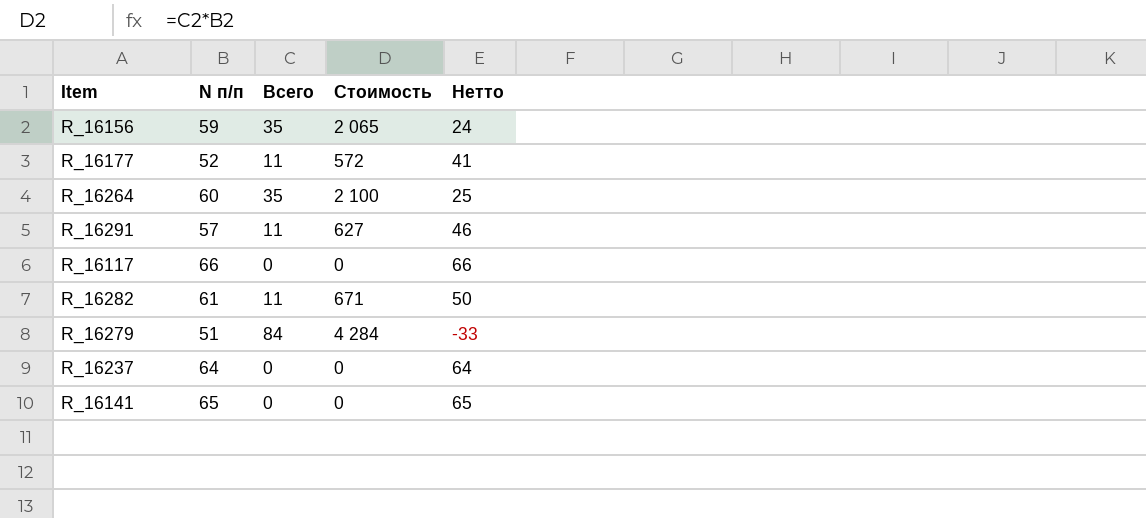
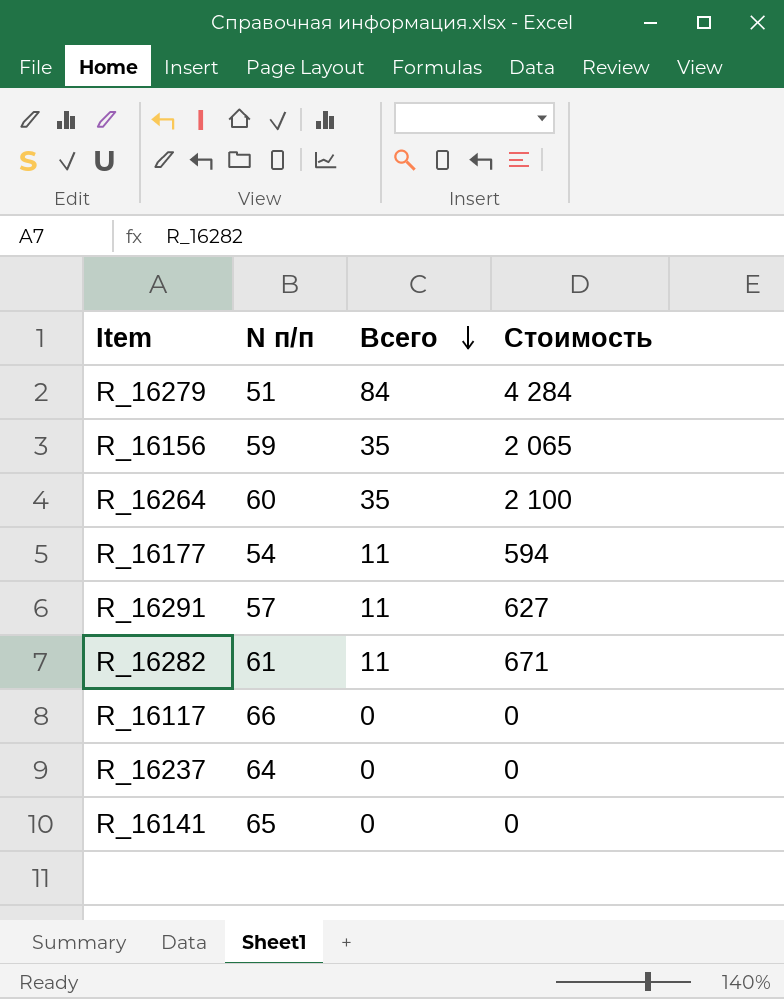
row order: none -> Всего descending
column Нетто | formula: [N п/п] - [Всего] -> none
R_16177 | N п/п: 52 -> 54
R_16177 | Стоимость: 572 -> 594

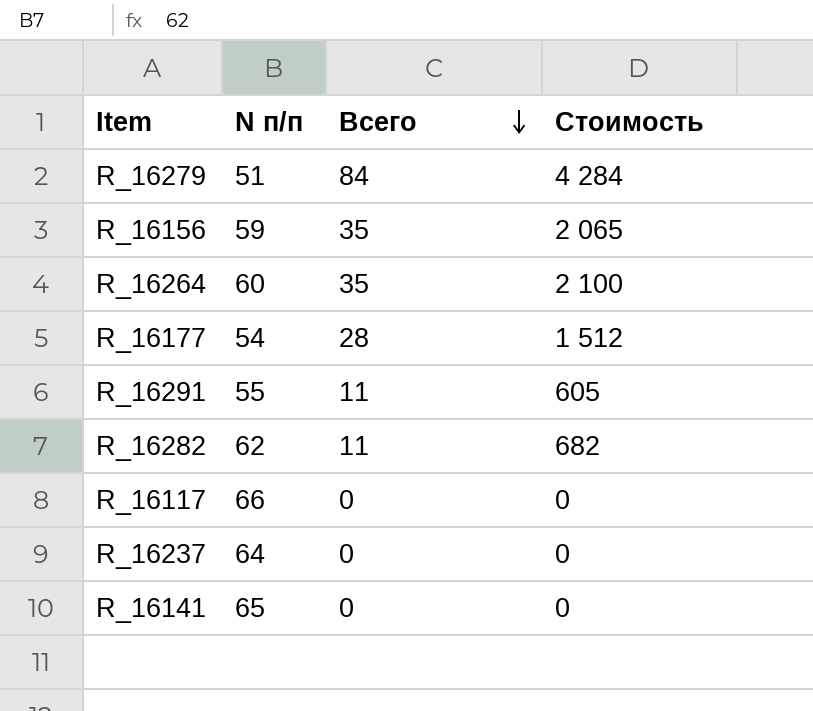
R_16177 | Всего: 11 -> 28
R_16177 | Стоимость: 594 -> 1 512
R_16291 | N п/п: 57 -> 55
R_16291 | Стоимость: 627 -> 605
R_16282 | N п/п: 61 -> 62
R_16282 | Стоимость: 671 -> 682

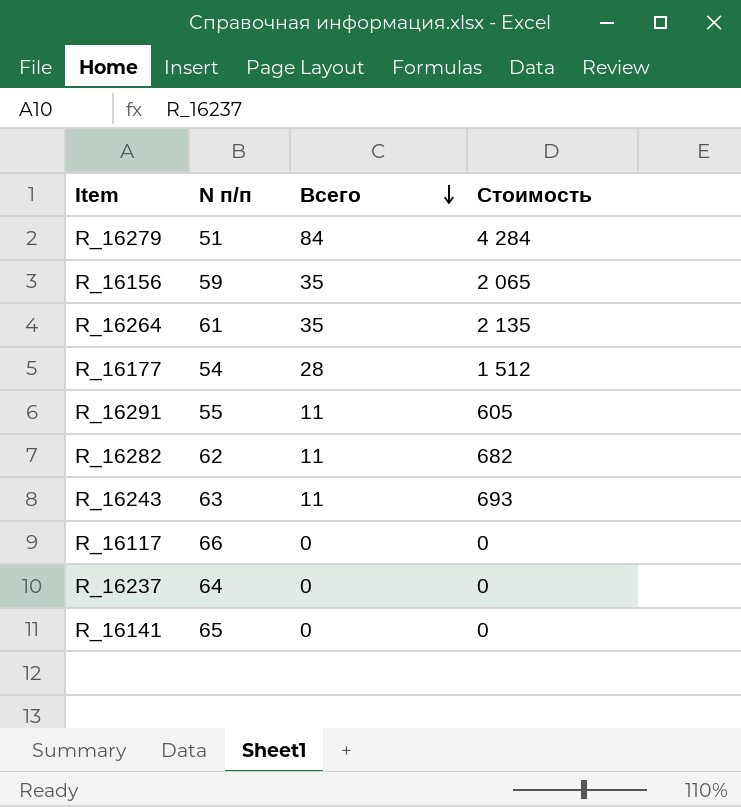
R_16264 | N п/п: 60 -> 61
R_16264 | Стоимость: 2 100 -> 2 135
row R_16243: none -> 63 | 11 | 693

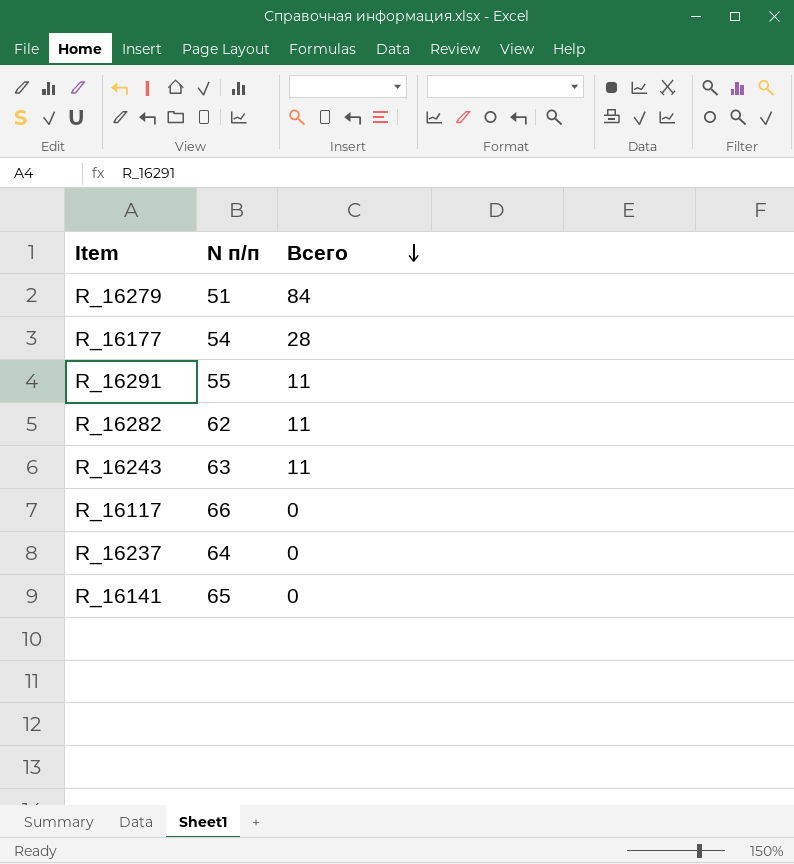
column Стоимость | formula: [N п/п] * [Всего] -> none
row R_16156: 59 | 35 | 2 065 -> none
row R_16264: 61 | 35 | 2 135 -> none

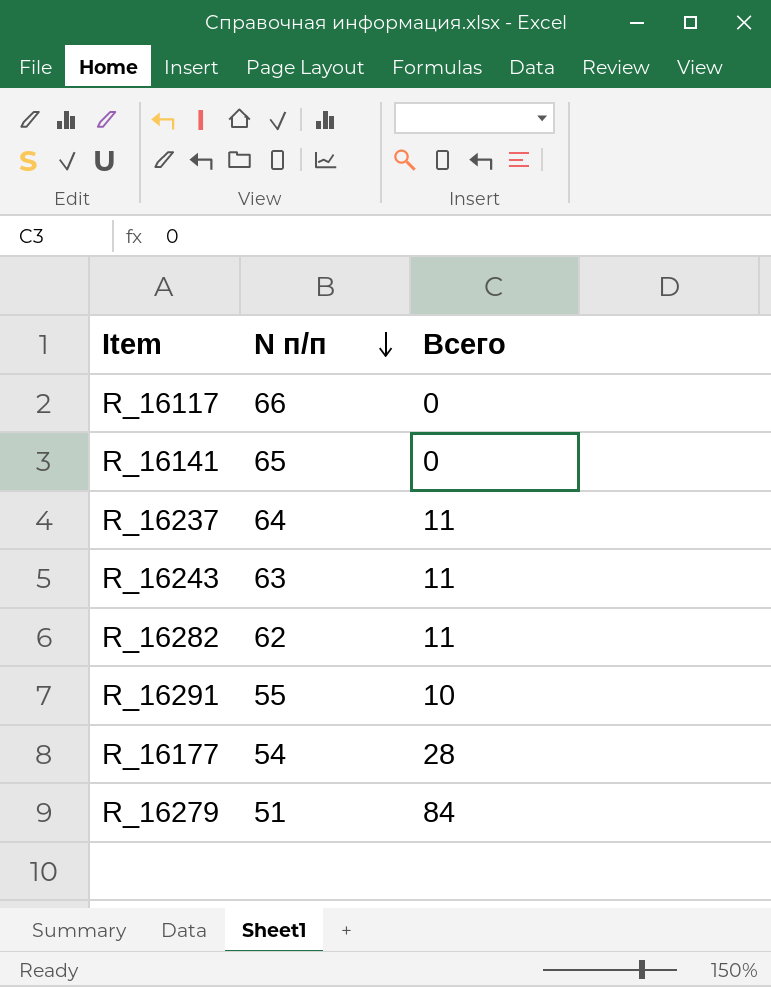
row order: Всего descending -> N п/п descending
R_16237 | Всего: 0 -> 11
R_16291 | Всего: 11 -> 10

